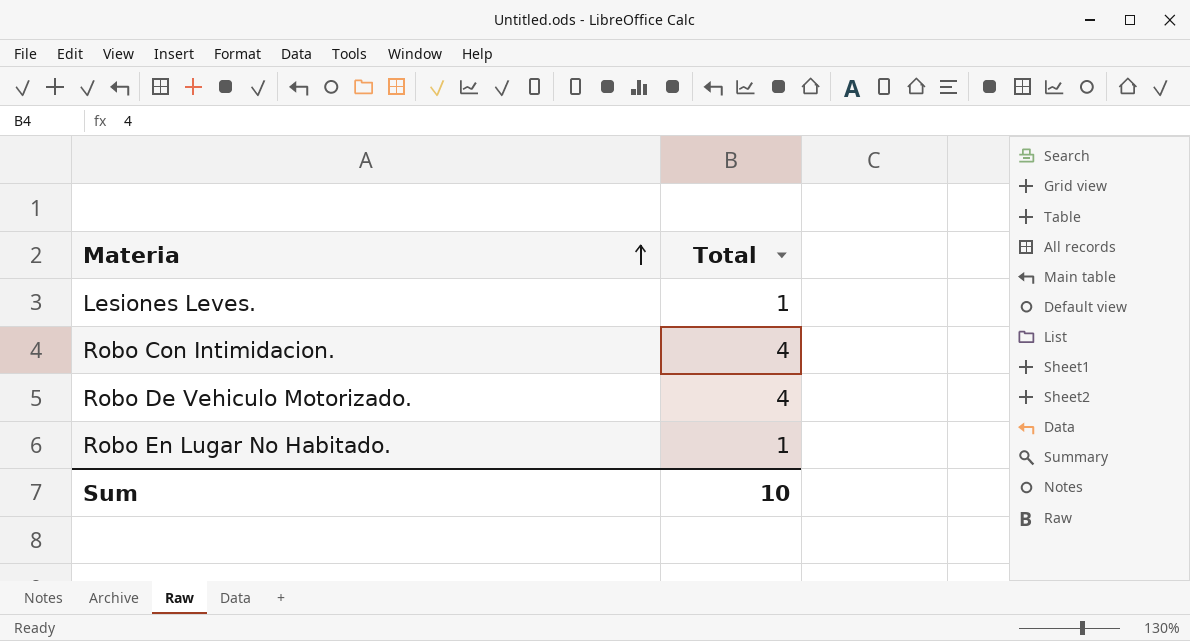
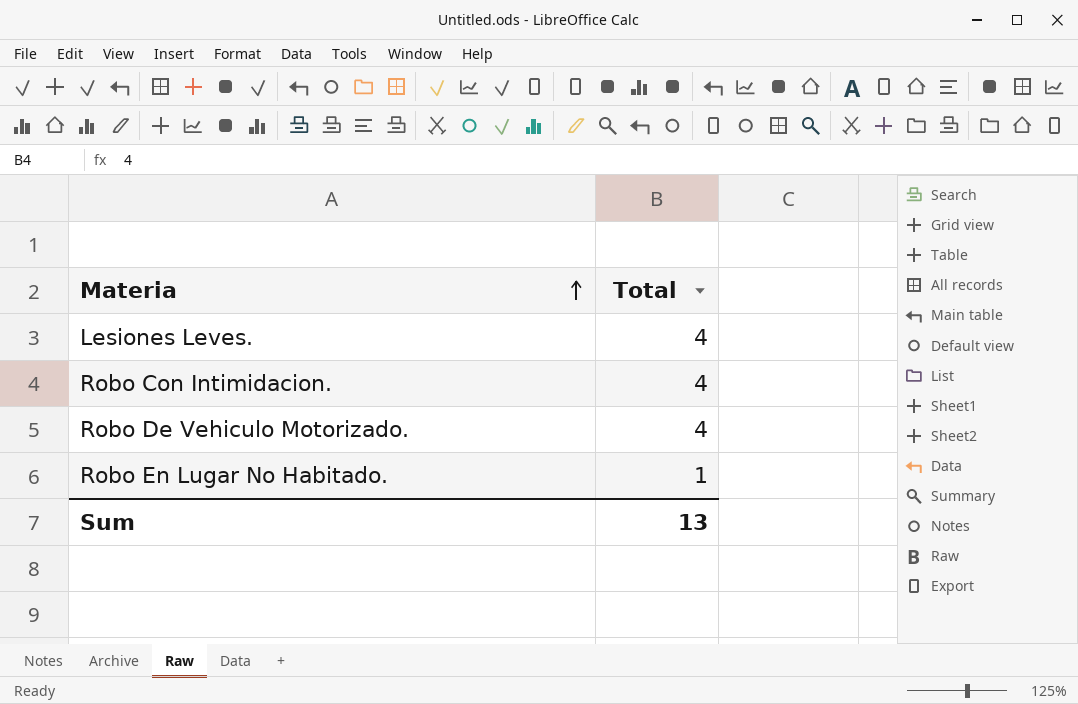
Lesiones Leves. | Total: 1 -> 4
Sum | Total: 10 -> 13

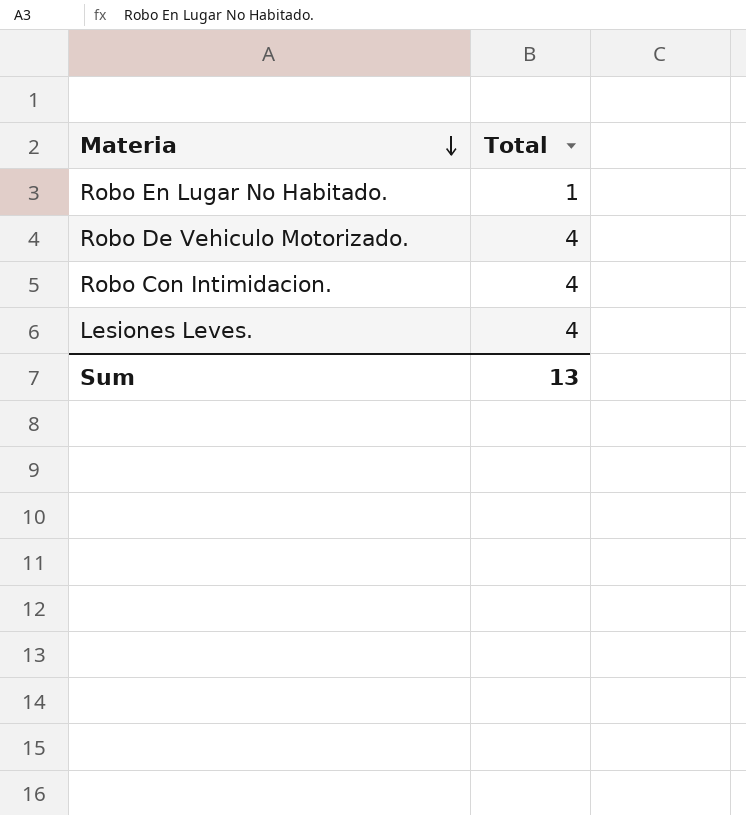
row order: Materia ascending -> Materia descending

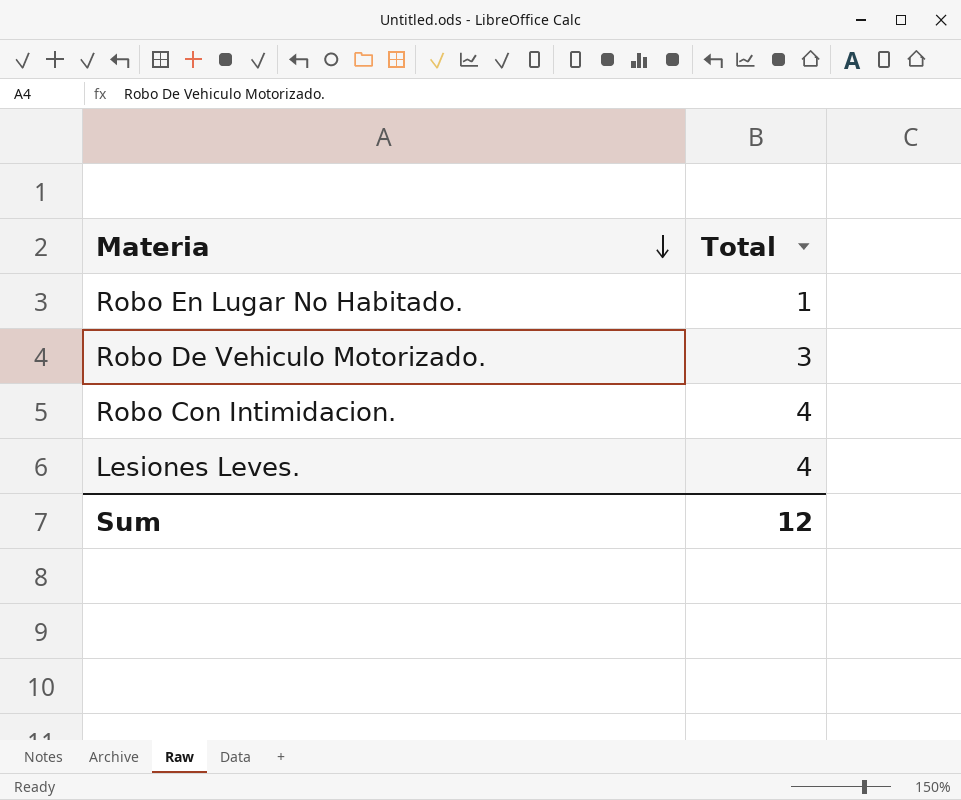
Robo De Vehiculo Motorizado. | Total: 4 -> 3
Sum | Total: 13 -> 12

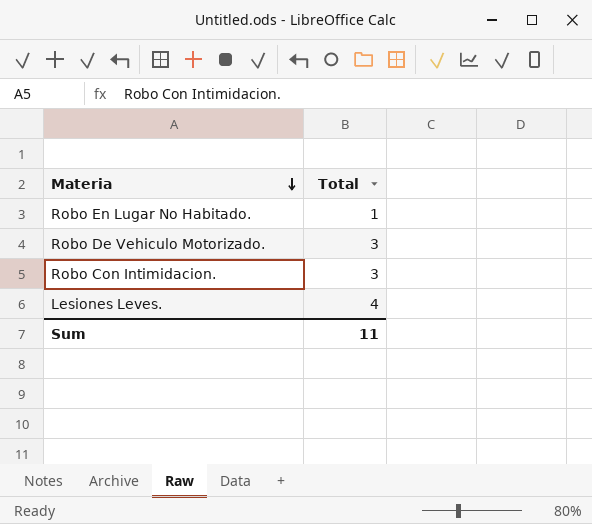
Robo Con Intimidacion. | Total: 4 -> 3
Sum | Total: 12 -> 11

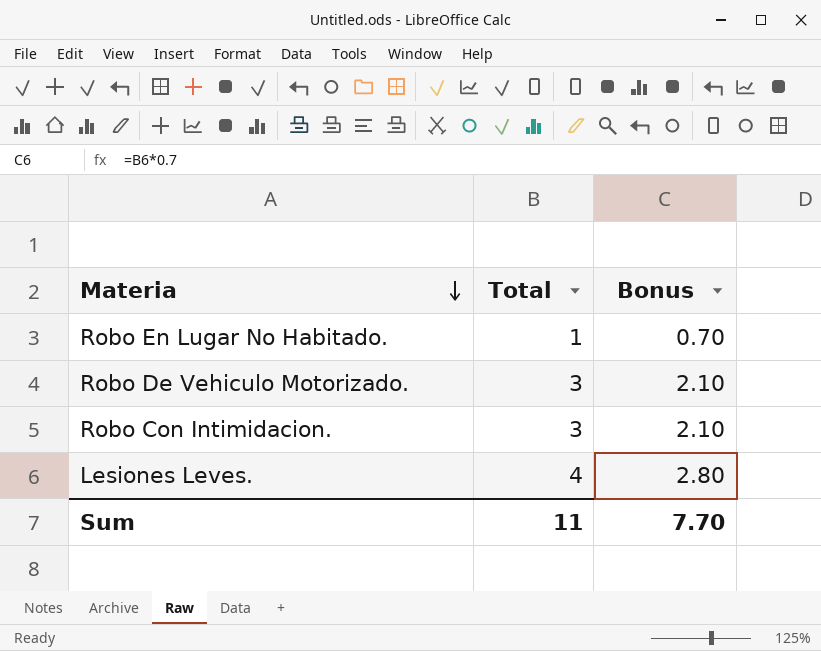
column Bonus | formula: none -> [Total] * 0.7

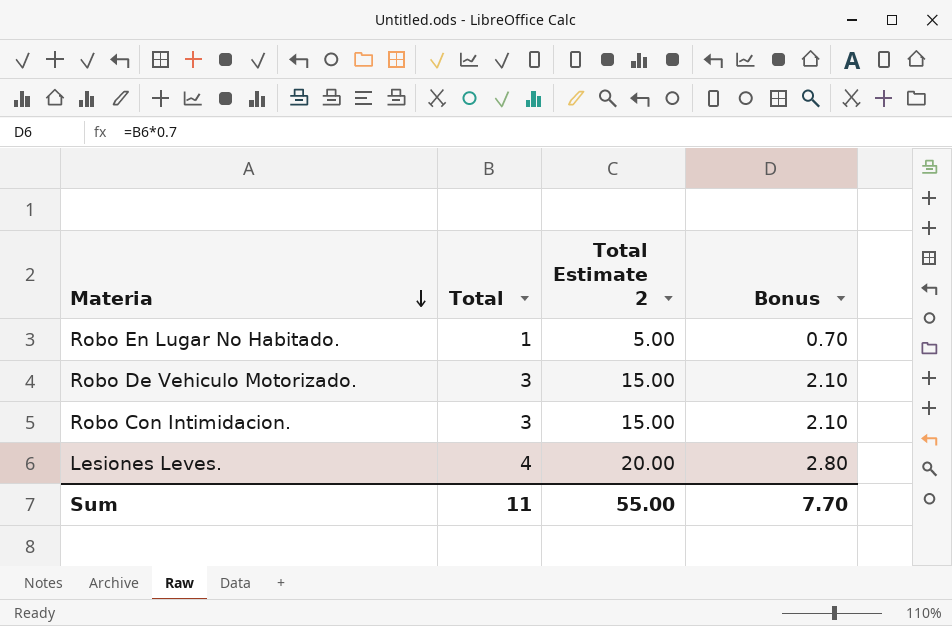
column Total Estimate 2 | formula: none -> [Total] * 5

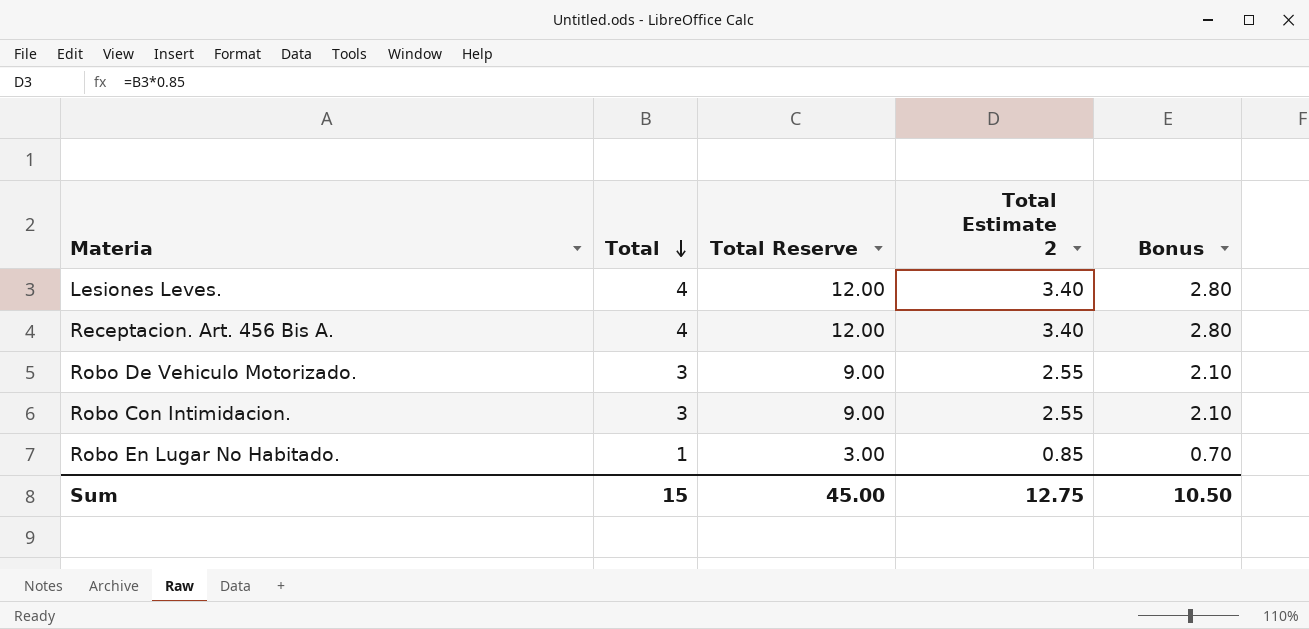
row order: Materia descending -> Total descending
column Total Reserve | formula: none -> [Total] * 3
column Total Estimate 2 | formula: [Total] * 5 -> [Total] * 0.85
row Receptacion. Art. 456 Bis A.: none -> 4 | 12.00 | 3.40 | 2.80
Sum | Total: 11 -> 15
Sum | Total Estimate 2: 55.00 -> 12.75
Sum | Bonus: 7.70 -> 10.50

